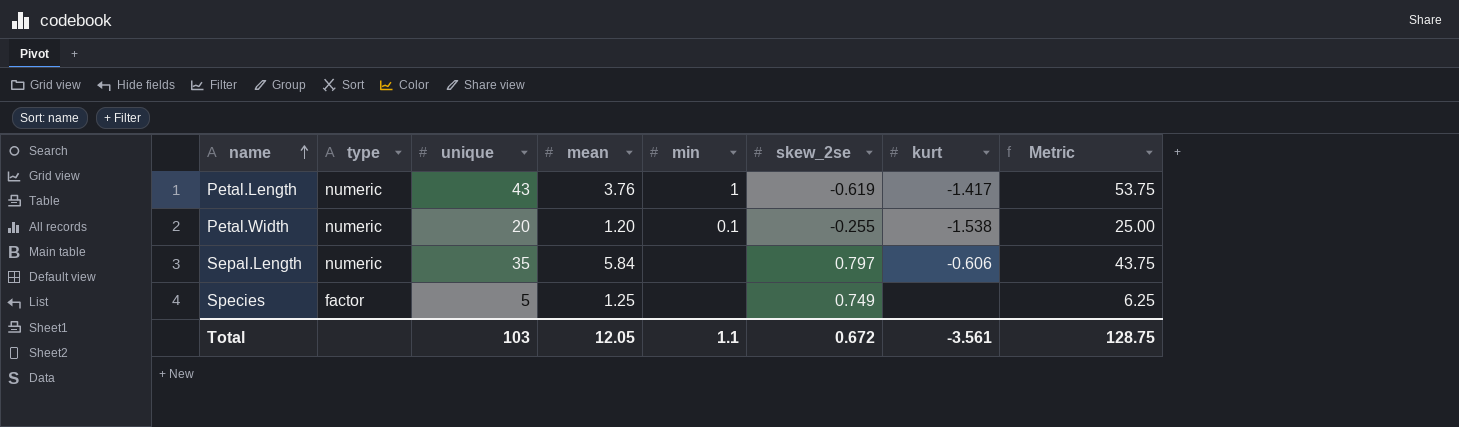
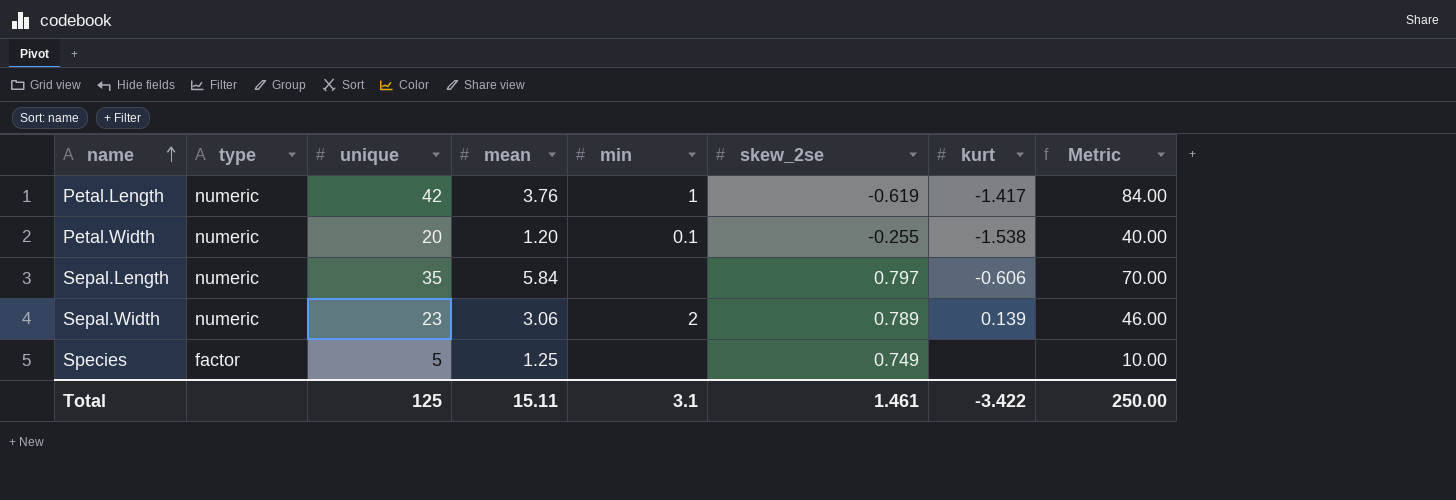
column Metric | formula: [unique] * 1.25 -> [unique] * 2
Petal.Length | unique: 43 -> 42
row Sepal.Width: none -> numeric | 23 | 3.06 | 2 | 0.789 | 0.139 | 46.00
Total | unique: 103 -> 125
Total | mean: 12.05 -> 15.11
Total | min: 1.1 -> 3.1
Total | skew_2se: 0.672 -> 1.461
Total | kurt: -3.561 -> -3.422
Total | Metric: 128.75 -> 250.00

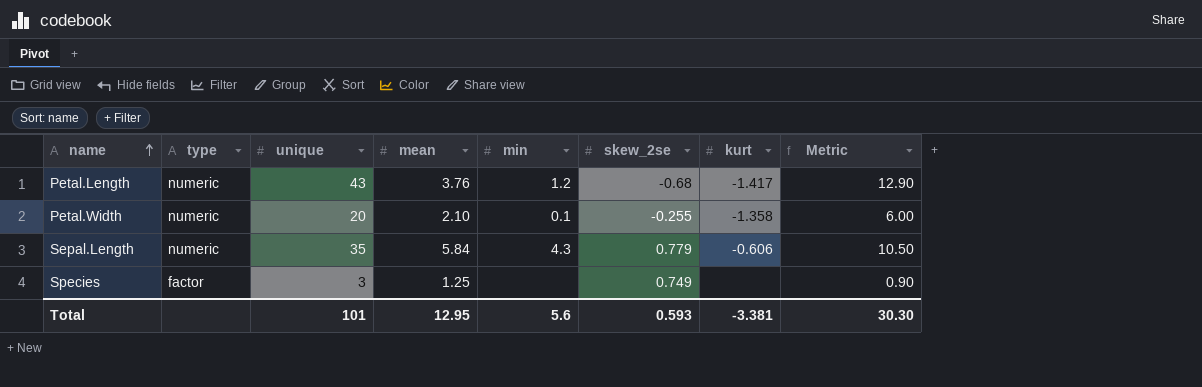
column Metric | formula: [unique] * 2 -> [unique] * 0.3
row Sepal.Width: numeric | 23 | 3.06 | 2 | 0.789 | 0.139 | 46.00 -> none
Petal.Length | unique: 42 -> 43
Petal.Length | min: 1 -> 1.2
Petal.Length | skew_2se: -0.619 -> -0.68
Petal.Width | mean: 1.20 -> 2.10
Petal.Width | kurt: -1.538 -> -1.358
Sepal.Length | min: none -> 4.3
Sepal.Length | skew_2se: 0.797 -> 0.779
Species | unique: 5 -> 3
Total | unique: 125 -> 101
Total | mean: 15.11 -> 12.95
Total | min: 3.1 -> 5.6
Total | skew_2se: 1.461 -> 0.593
Total | kurt: -3.422 -> -3.381
Total | Metric: 250.00 -> 30.30

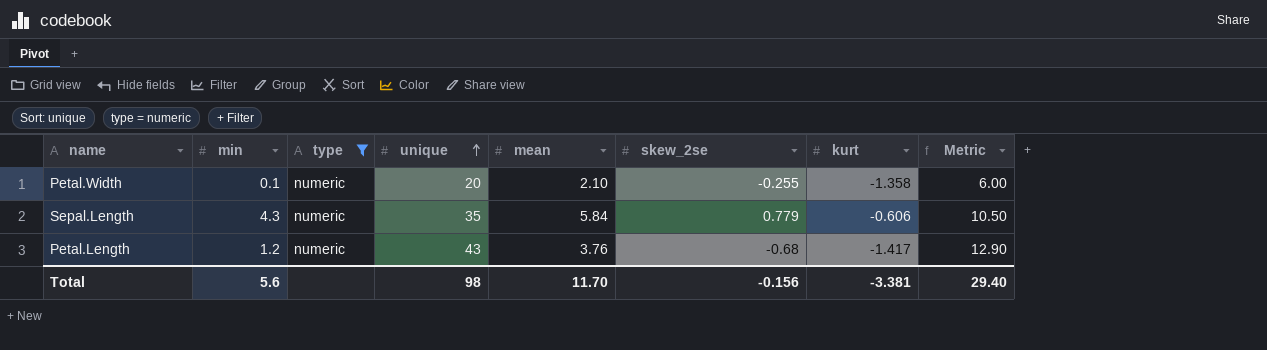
filter: none -> type = numeric
row order: name ascending -> unique ascending
column min | position: 5 -> 2
Total | unique: 101 -> 98
Total | mean: 12.95 -> 11.70
Total | skew_2se: 0.593 -> -0.156
Total | Metric: 30.30 -> 29.40

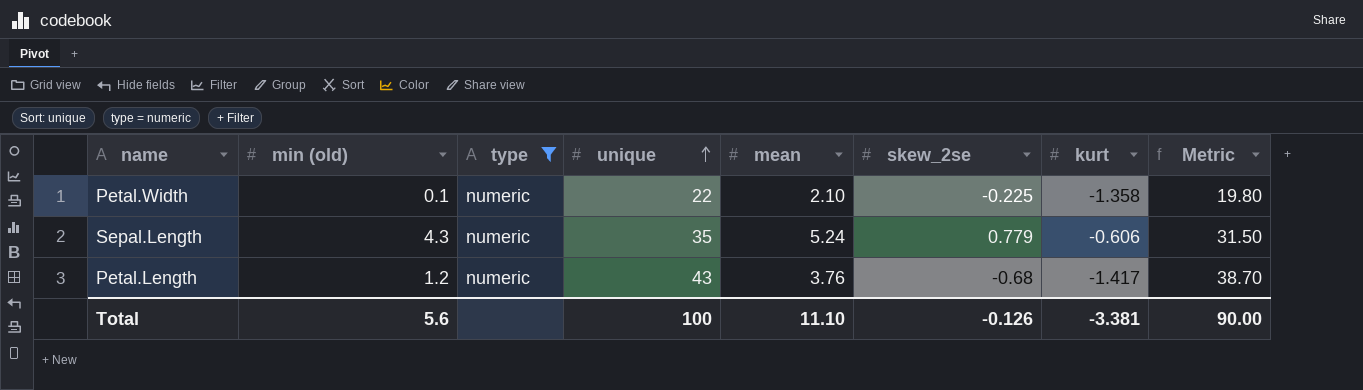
column name: min -> min (old)
column Metric | formula: [unique] * 0.3 -> [unique] * 0.9
Petal.Width | unique: 20 -> 22
Petal.Width | skew_2se: -0.255 -> -0.225
Sepal.Length | mean: 5.84 -> 5.24
Total | unique: 98 -> 100
Total | mean: 11.70 -> 11.10
Total | skew_2se: -0.156 -> -0.126
Total | Metric: 29.40 -> 90.00

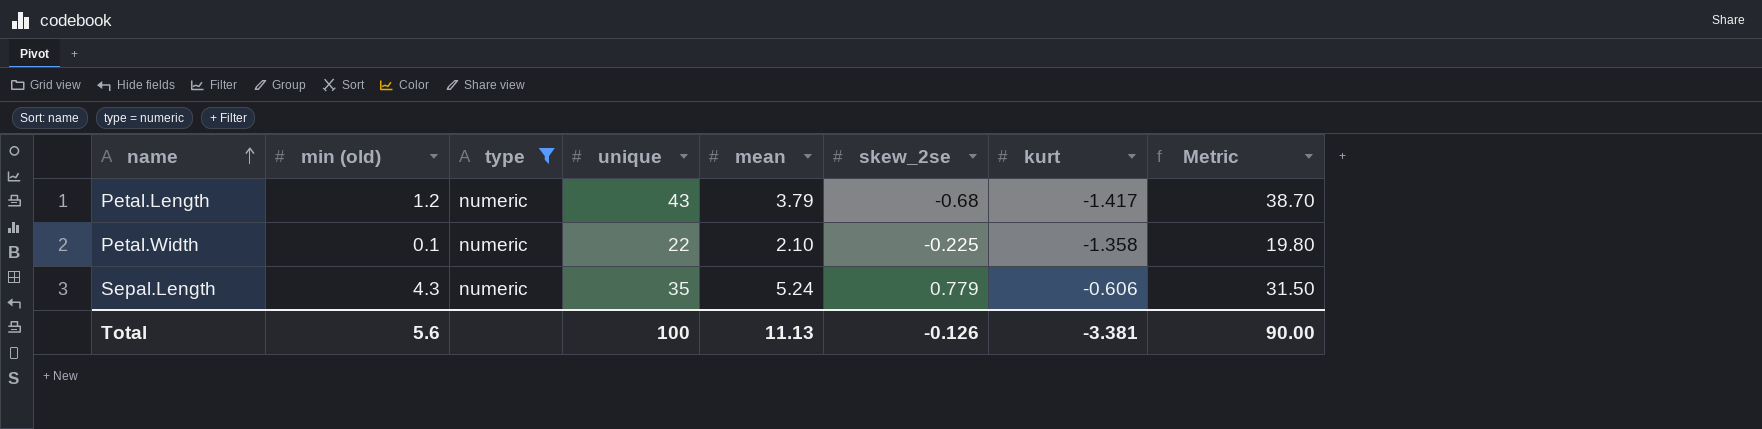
row order: unique ascending -> name ascending
Petal.Length | mean: 3.76 -> 3.79
Total | mean: 11.10 -> 11.13

